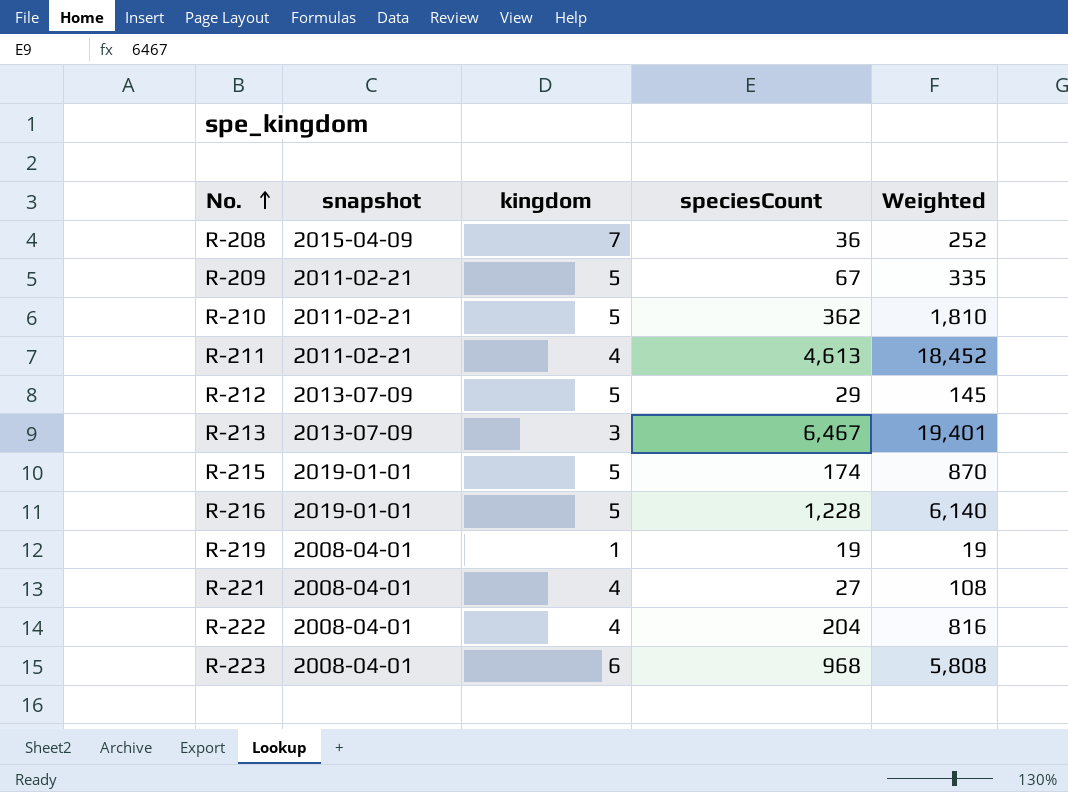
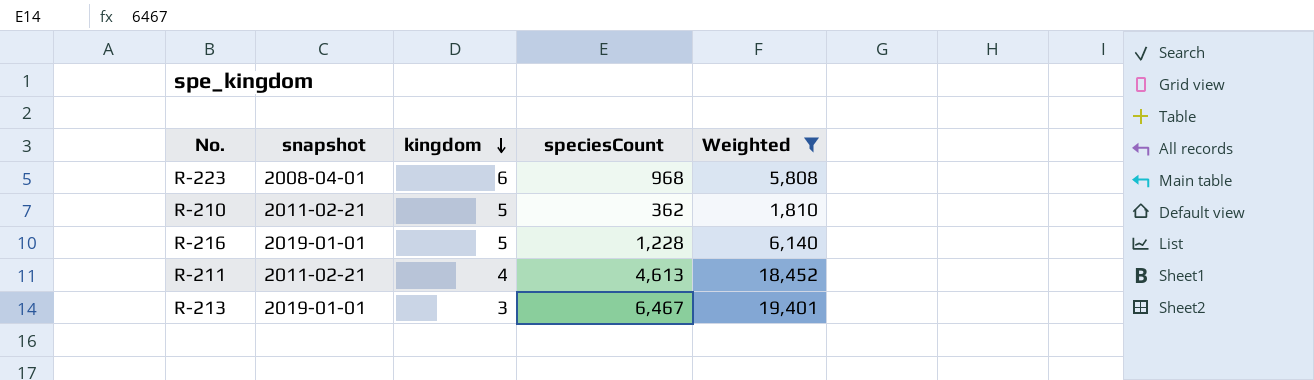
filter: none -> Weighted >= 1,810
row order: No. ascending -> kingdom descending
R-213 | snapshot: 2013-07-09 -> 2019-01-01

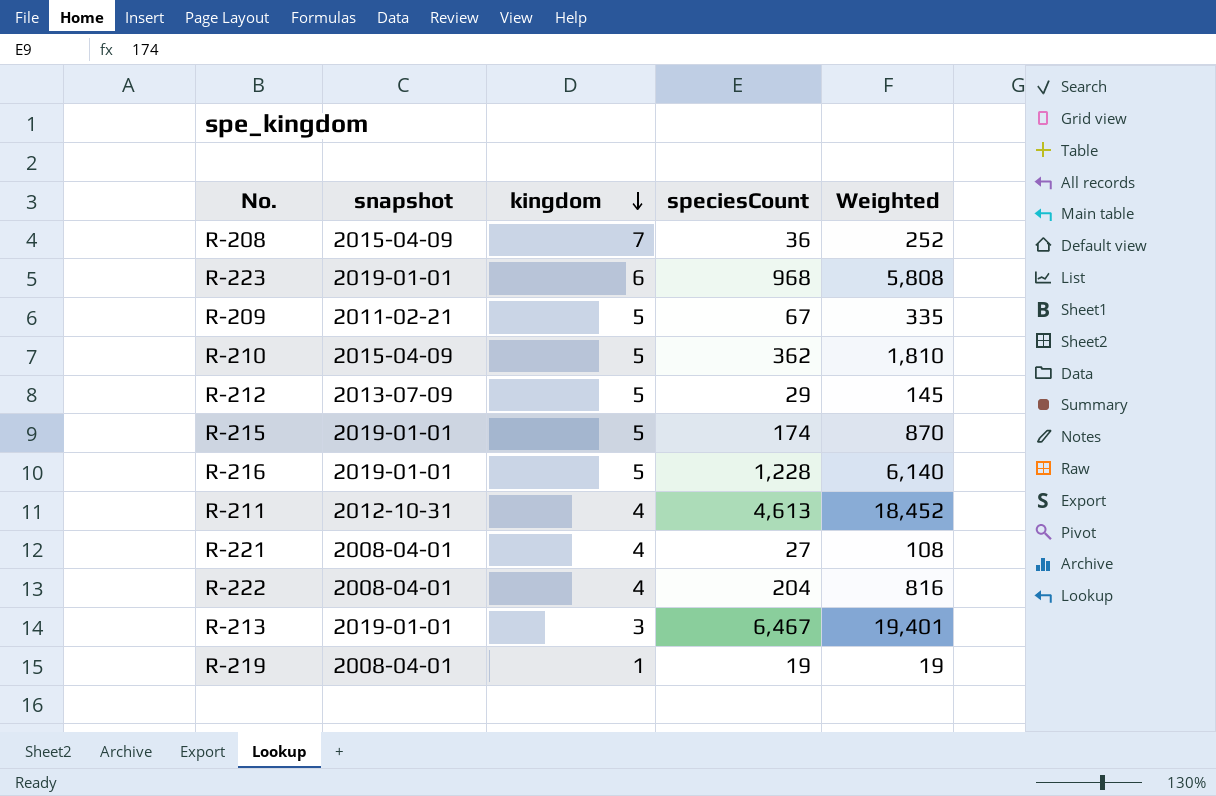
filter: Weighted >= 1,810 -> none
R-223 | snapshot: 2008-04-01 -> 2019-01-01
R-210 | snapshot: 2011-02-21 -> 2015-04-09
R-211 | snapshot: 2011-02-21 -> 2012-10-31

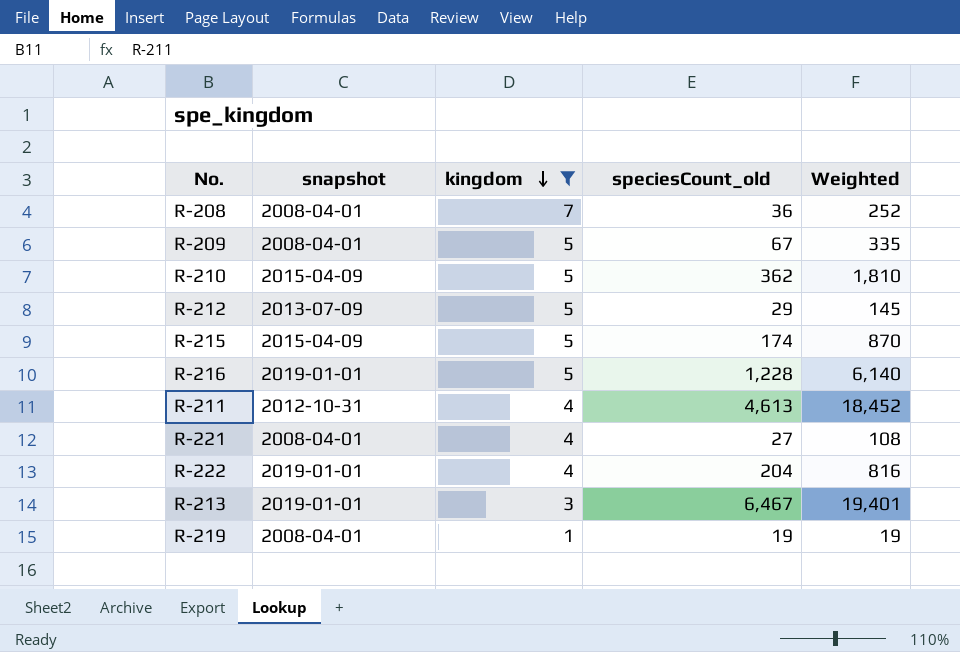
filter: none -> kingdom != 6
column name: speciesCount -> speciesCount_old
R-208 | snapshot: 2015-04-09 -> 2008-04-01
R-209 | snapshot: 2011-02-21 -> 2008-04-01
R-215 | snapshot: 2019-01-01 -> 2015-04-09
R-222 | snapshot: 2008-04-01 -> 2019-01-01

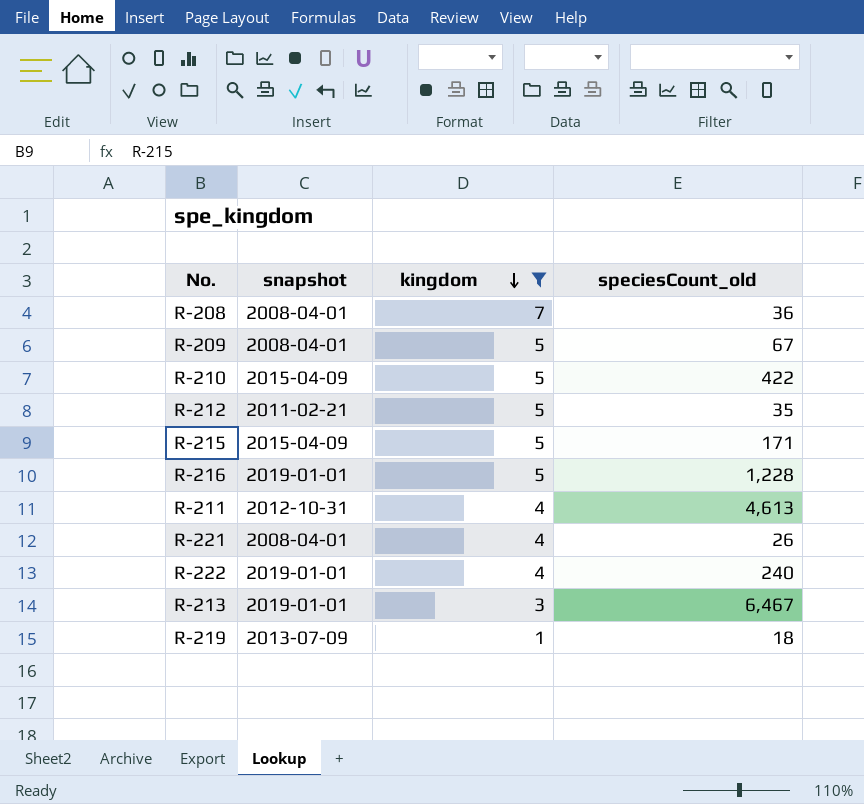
column Weighted | formula: [kingdom] * [speciesCount_old] -> none
R-210 | speciesCount_old: 362 -> 422
R-212 | snapshot: 2013-07-09 -> 2011-02-21
R-212 | speciesCount_old: 29 -> 35
R-215 | speciesCount_old: 174 -> 171
R-221 | speciesCount_old: 27 -> 26
R-222 | speciesCount_old: 204 -> 240
R-219 | snapshot: 2008-04-01 -> 2013-07-09
R-219 | speciesCount_old: 19 -> 18

